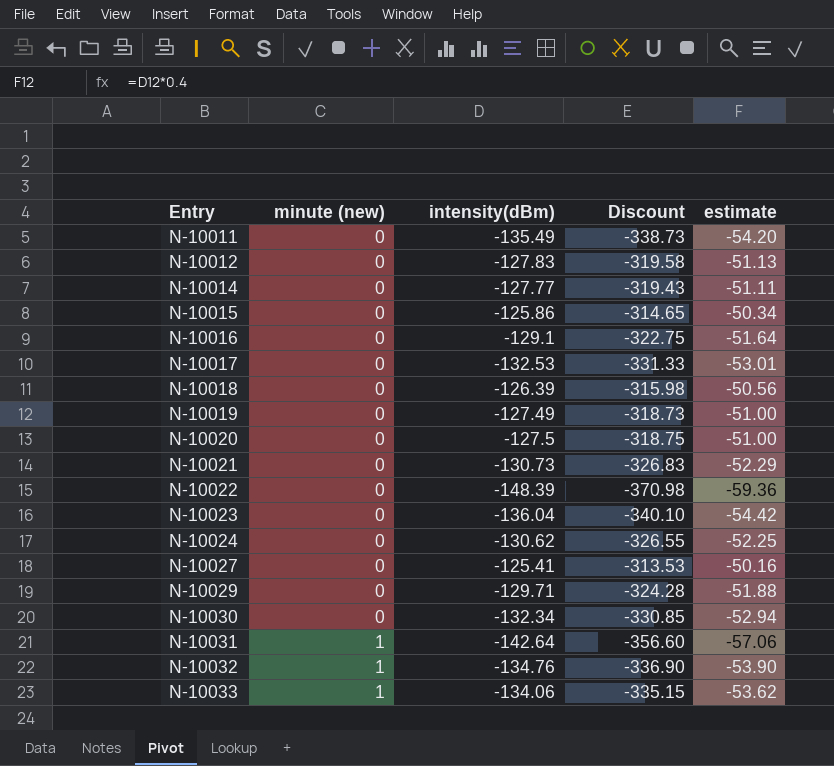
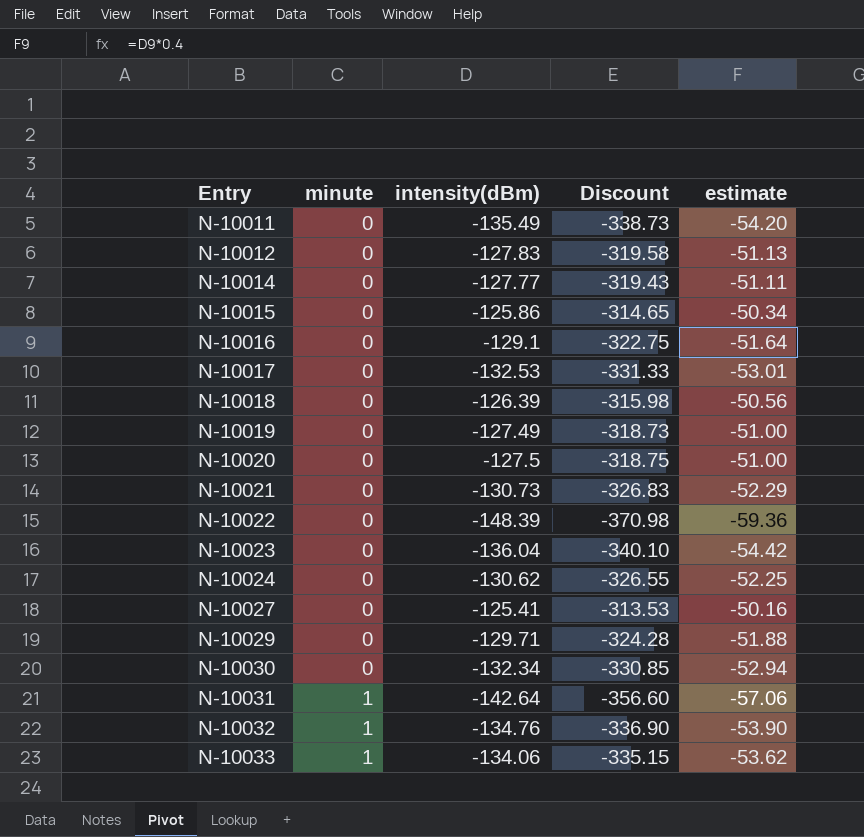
column name: minute (new) -> minute

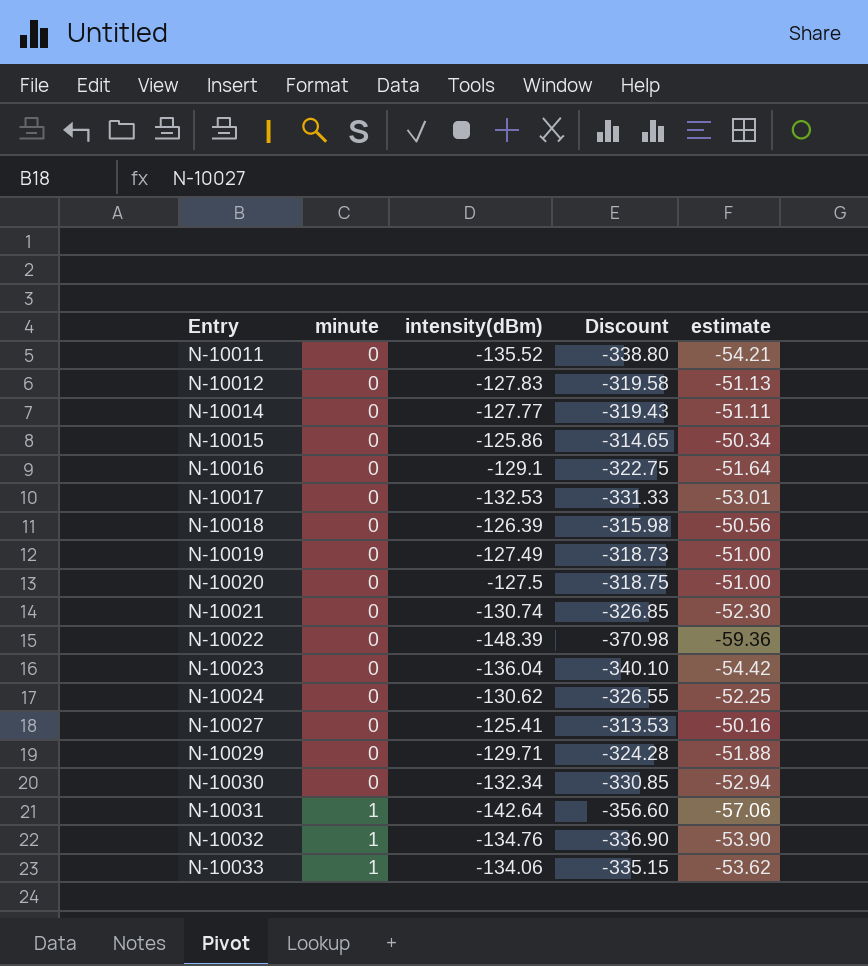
N-10011 | intensity(dBm): -135.49 -> -135.52
N-10011 | Discount: -338.73 -> -338.80
N-10011 | estimate: -54.20 -> -54.21
N-10021 | intensity(dBm): -130.73 -> -130.74
N-10021 | Discount: -326.83 -> -326.85
N-10021 | estimate: -52.29 -> -52.30

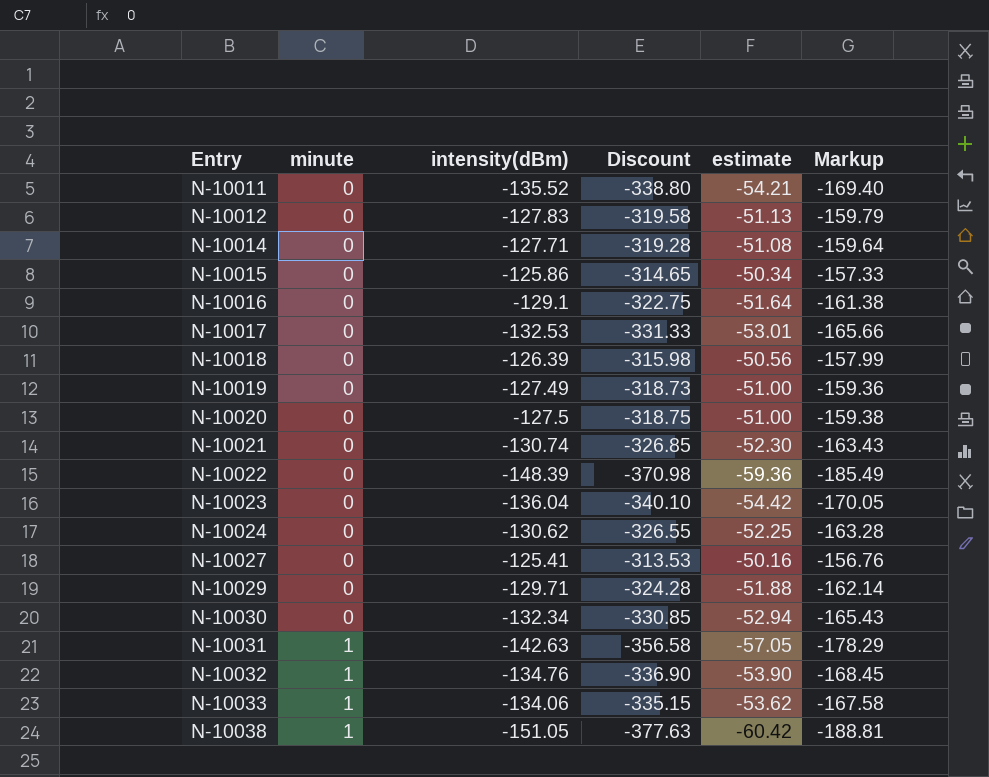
column Markup | formula: none -> [intensity(dBm)] * 1.25
N-10014 | intensity(dBm): -127.77 -> -127.71
N-10014 | Discount: -319.43 -> -319.28
N-10014 | estimate: -51.11 -> -51.08
N-10031 | intensity(dBm): -142.64 -> -142.63
N-10031 | Discount: -356.60 -> -356.58
N-10031 | estimate: -57.06 -> -57.05
row N-10038: none -> 1 | -151.05 | -377.63 | -60.42 | -188.81

